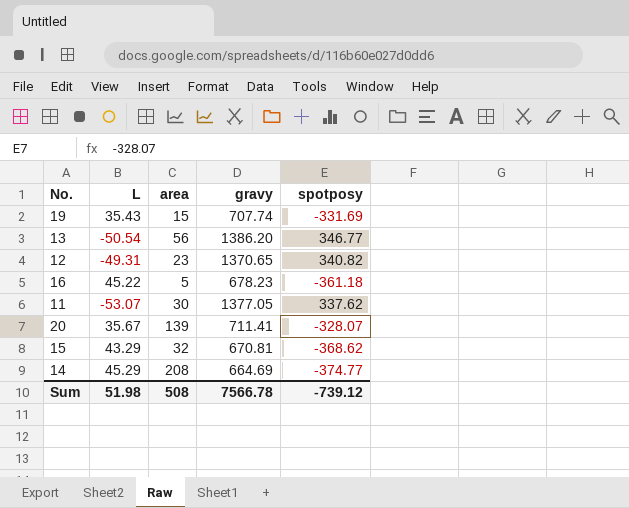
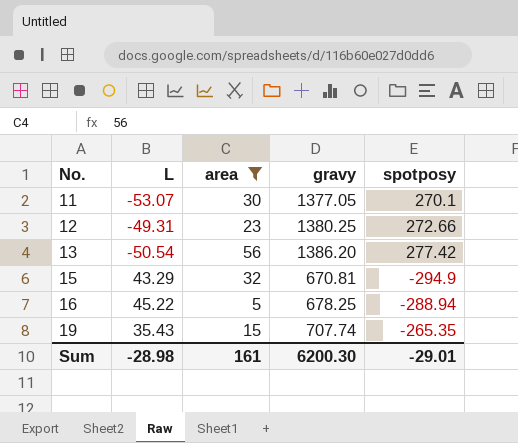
filter: none -> area <= 56
row order: none -> No. ascending
11 | spotposy: 337.62 -> 270.1
12 | gravy: 1370.65 -> 1380.25
12 | spotposy: 340.82 -> 272.66
13 | spotposy: 346.77 -> 277.42
15 | spotposy: -368.62 -> -294.9
16 | gravy: 678.23 -> 678.25
16 | spotposy: -361.18 -> -288.94
19 | spotposy: -331.69 -> -265.35
Sum | L: 51.98 -> -28.98
Sum | area: 508 -> 161
Sum | gravy: 7566.78 -> 6200.30
Sum | spotposy: -739.12 -> -29.01

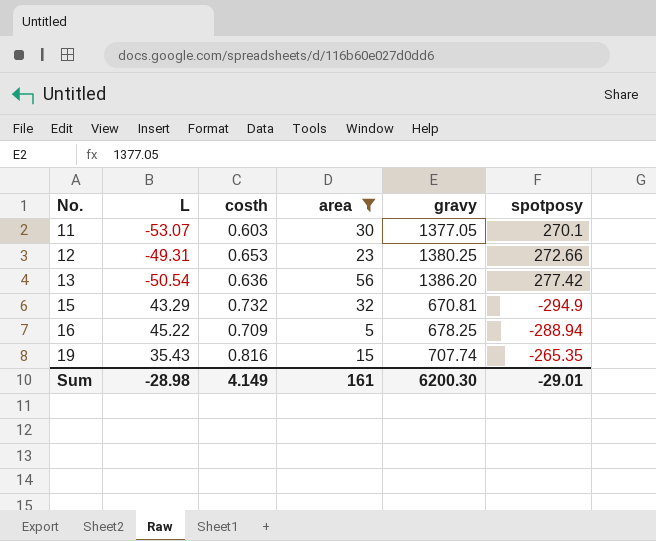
column costh | position: none -> 3

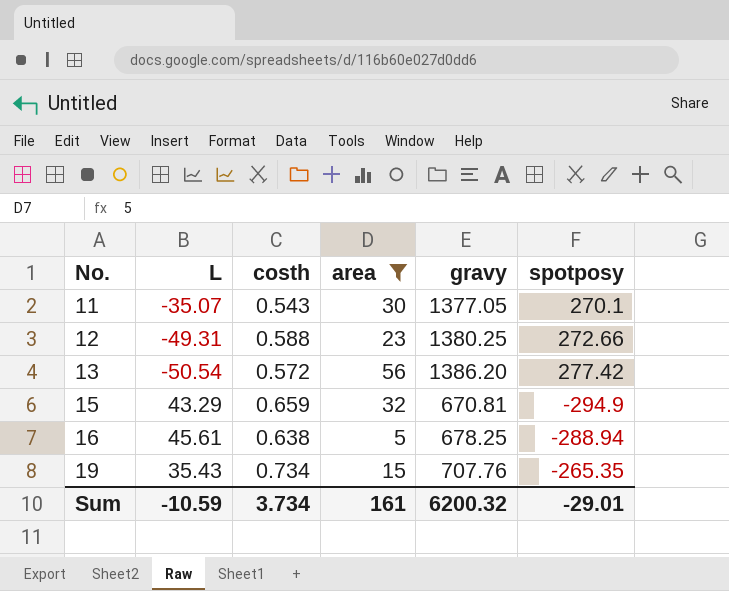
11 | L: -53.07 -> -35.07
11 | costh: 0.603 -> 0.543
12 | costh: 0.653 -> 0.588
13 | costh: 0.636 -> 0.572
15 | costh: 0.732 -> 0.659
16 | L: 45.22 -> 45.61
16 | costh: 0.709 -> 0.638
19 | costh: 0.816 -> 0.734
19 | gravy: 707.74 -> 707.76
Sum | L: -28.98 -> -10.59
Sum | costh: 4.149 -> 3.734
Sum | gravy: 6200.30 -> 6200.32

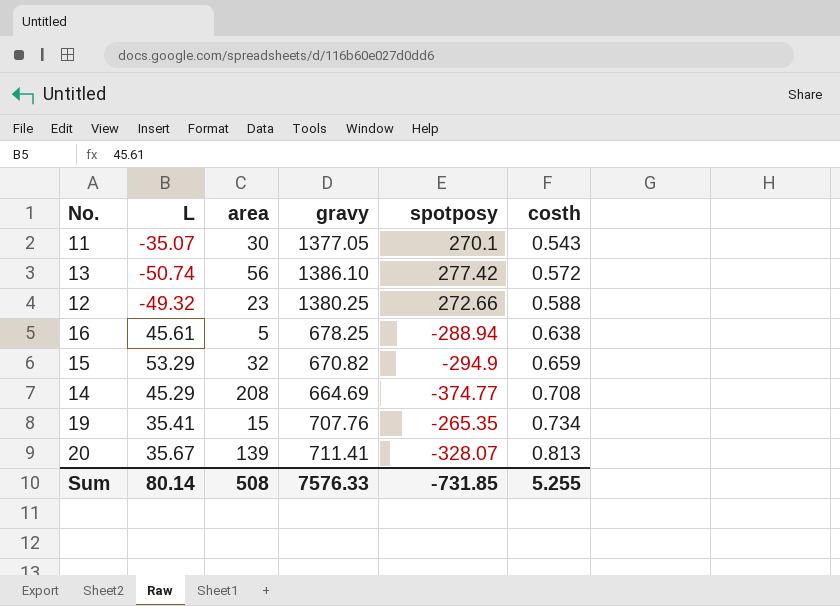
filter: area <= 56 -> none
row order: No. ascending -> costh ascending
column costh | position: 3 -> 6
13 | L: -50.54 -> -50.74
13 | gravy: 1386.20 -> 1386.10
12 | L: -49.31 -> -49.32
15 | L: 43.29 -> 53.29
15 | gravy: 670.81 -> 670.82
19 | L: 35.43 -> 35.41
Sum | L: -10.59 -> 80.14
Sum | area: 161 -> 508
Sum | gravy: 6200.32 -> 7576.33
Sum | spotposy: -29.01 -> -731.85
Sum | costh: 3.734 -> 5.255

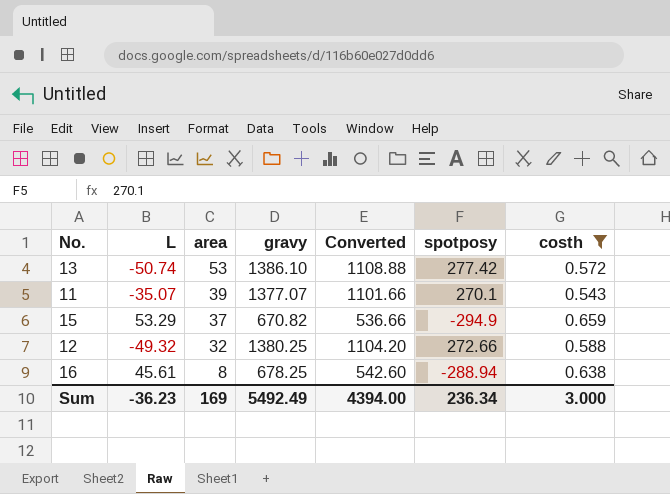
filter: none -> costh <= 0.659
row order: costh ascending -> area descending
column Converted | formula: none -> [gravy] * 0.8
13 | area: 56 -> 53
11 | area: 30 -> 39
11 | gravy: 1377.05 -> 1377.07
15 | area: 32 -> 37
12 | area: 23 -> 32
16 | area: 5 -> 8
Sum | L: 80.14 -> -36.23
Sum | area: 508 -> 169
Sum | gravy: 7576.33 -> 5492.49
Sum | spotposy: -731.85 -> 236.34
Sum | costh: 5.255 -> 3.000

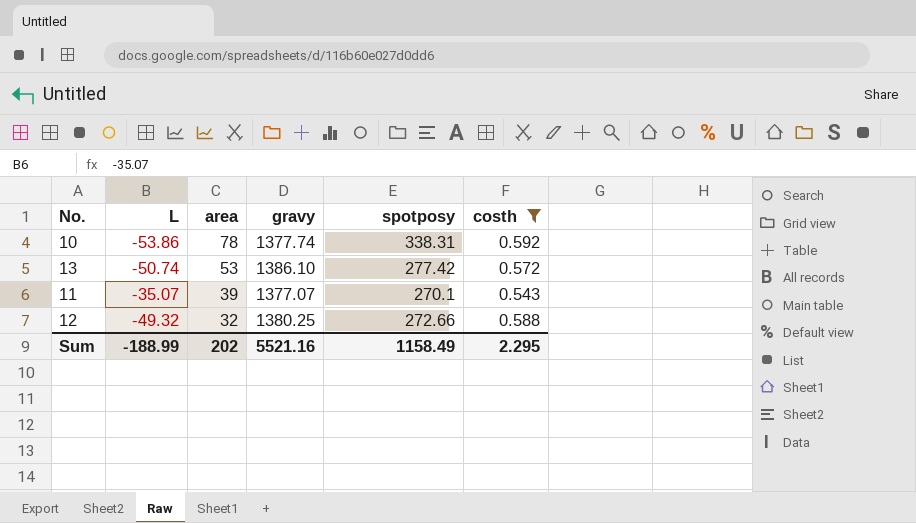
column Converted | formula: [gravy] * 0.8 -> none
row 15: 53.29 | 37 | 670.82 | 536.66 | -294.9 | 0.659 -> none
row 16: 45.61 | 8 | 678.25 | 542.60 | -288.94 | 0.638 -> none
row 10: none -> -53.86 | 78 | 1377.74 | 338.31 | 0.592
Sum | L: -36.23 -> -188.99
Sum | area: 169 -> 202
Sum | gravy: 5492.49 -> 5521.16
Sum | spotposy: 236.34 -> 1158.49
Sum | costh: 3.000 -> 2.295

